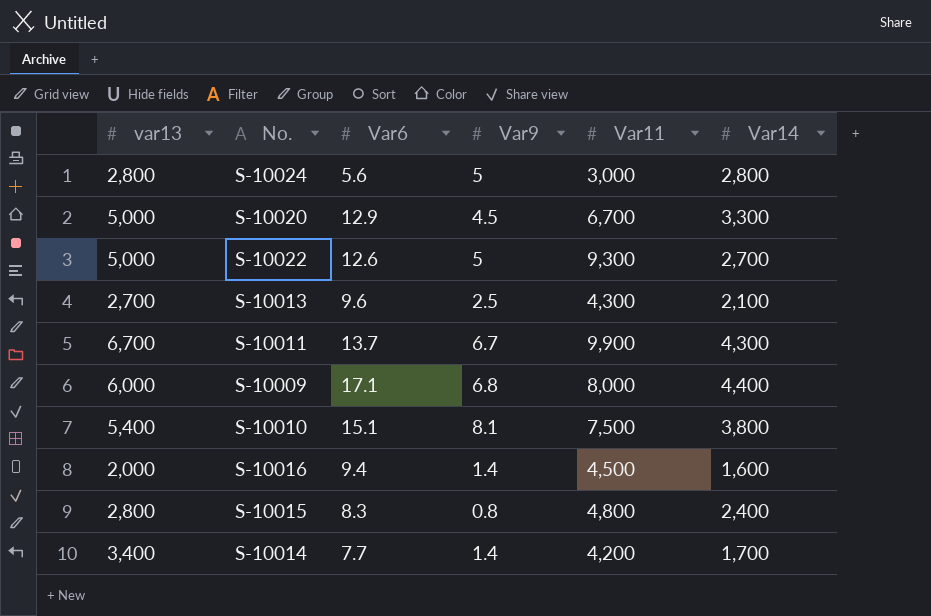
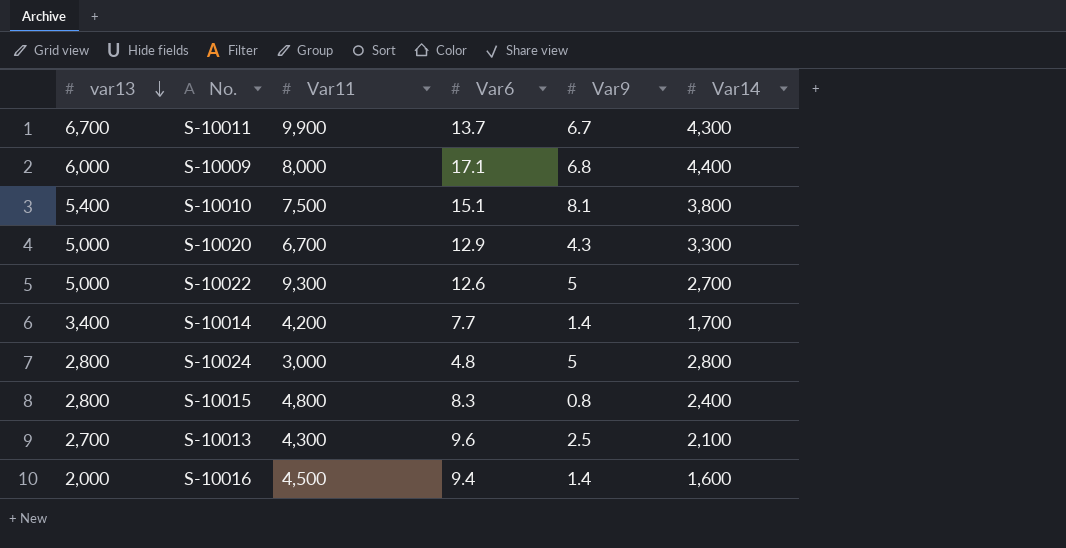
row order: none -> var13 descending
column Var11 | position: 5 -> 3
S-10020 | Var9: 4.5 -> 4.3
S-10024 | Var6: 5.6 -> 4.8

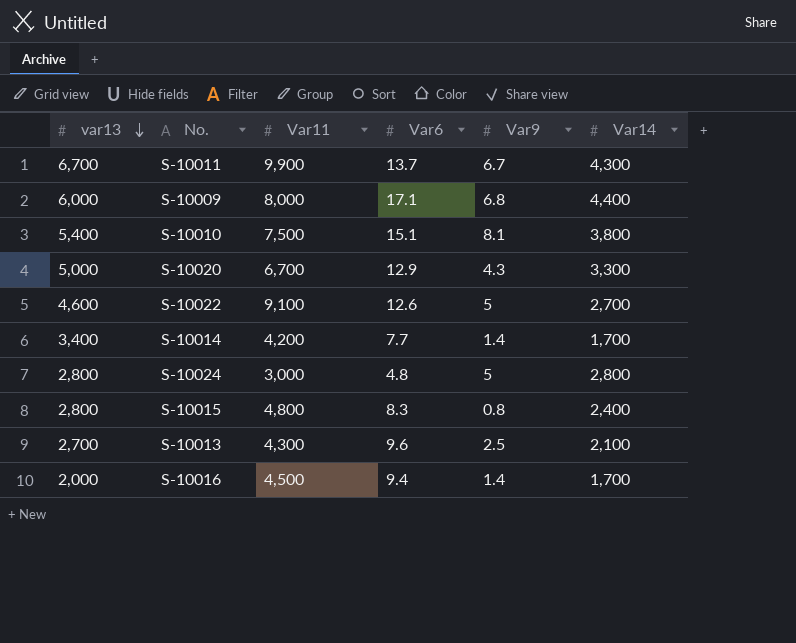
S-10022 | var13: 5,000 -> 4,600
S-10022 | Var11: 9,300 -> 9,100
S-10016 | Var14: 1,600 -> 1,700

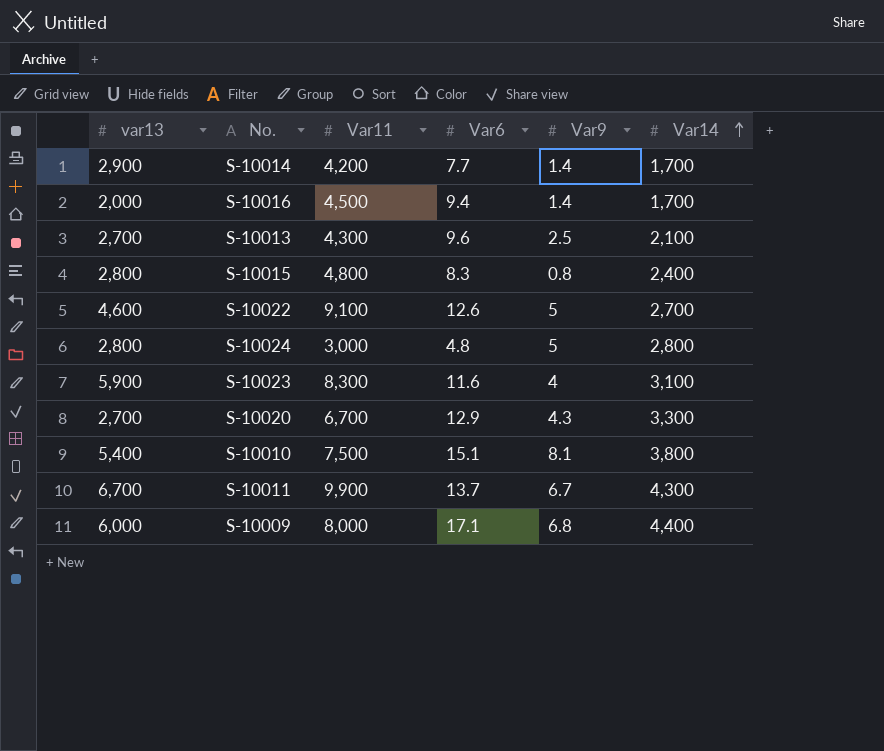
row order: var13 descending -> Var14 ascending
S-10014 | var13: 3,400 -> 2,900
row S-10023: none -> 5,900 | 8,300 | 11.6 | 4 | 3,100
S-10020 | var13: 5,000 -> 2,700

